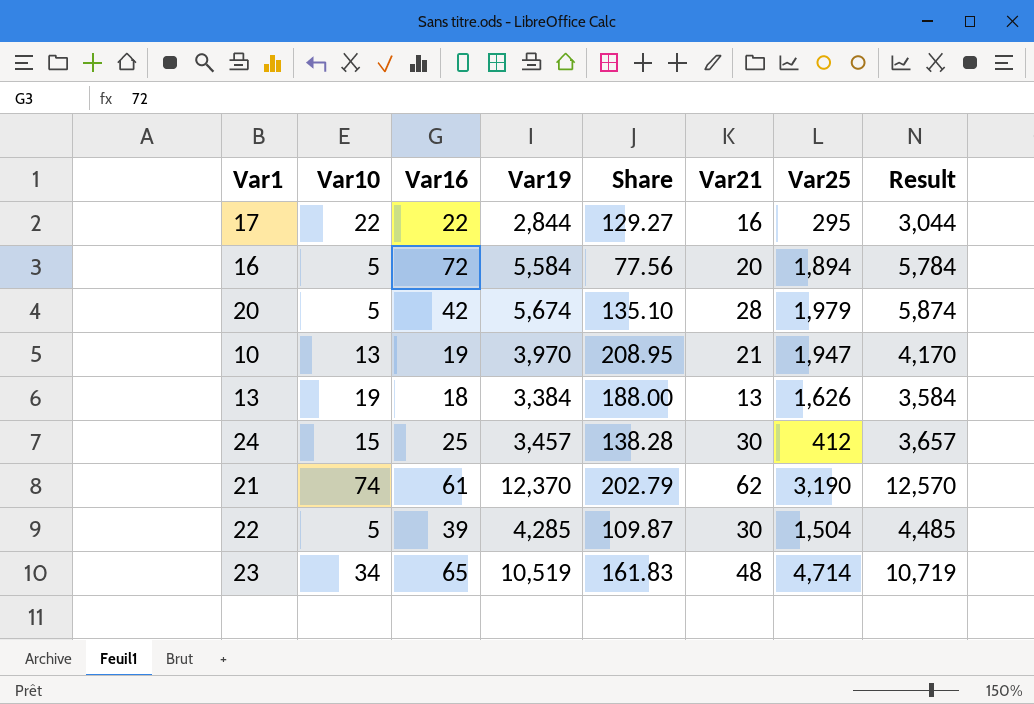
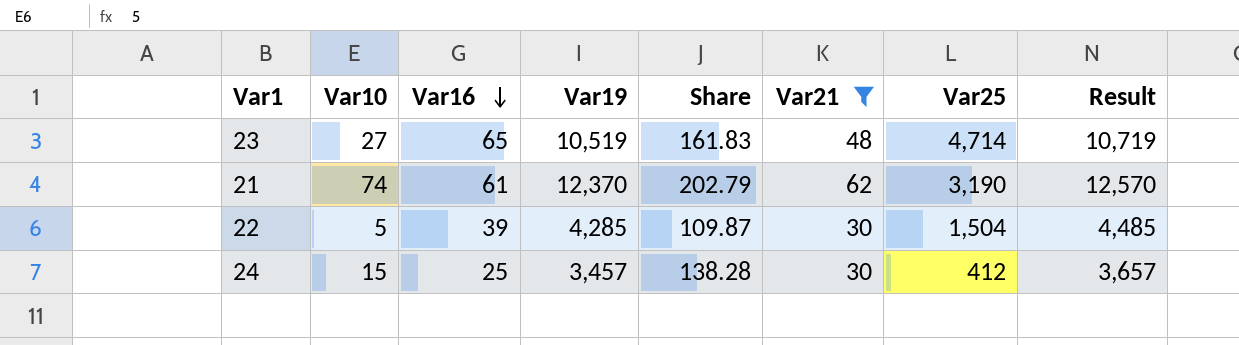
filter: none -> Var21 >= 30
row order: none -> Var16 descending
23 | Var10: 34 -> 27

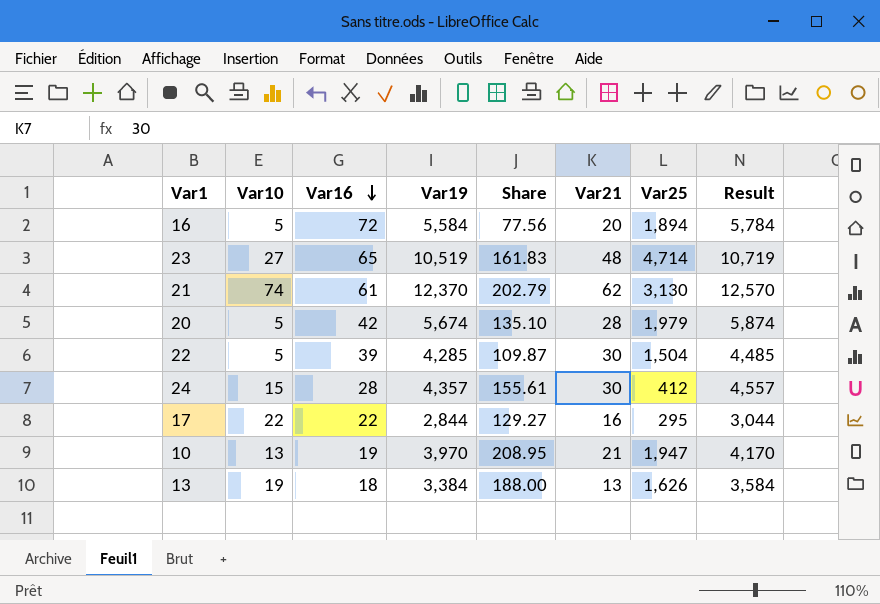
filter: Var21 >= 30 -> none
21 | Var25: 3,190 -> 3,130
24 | Var16: 25 -> 28
24 | Var19: 3,457 -> 4,357
24 | Share: 138.28 -> 155.61
24 | Result: 3,657 -> 4,557

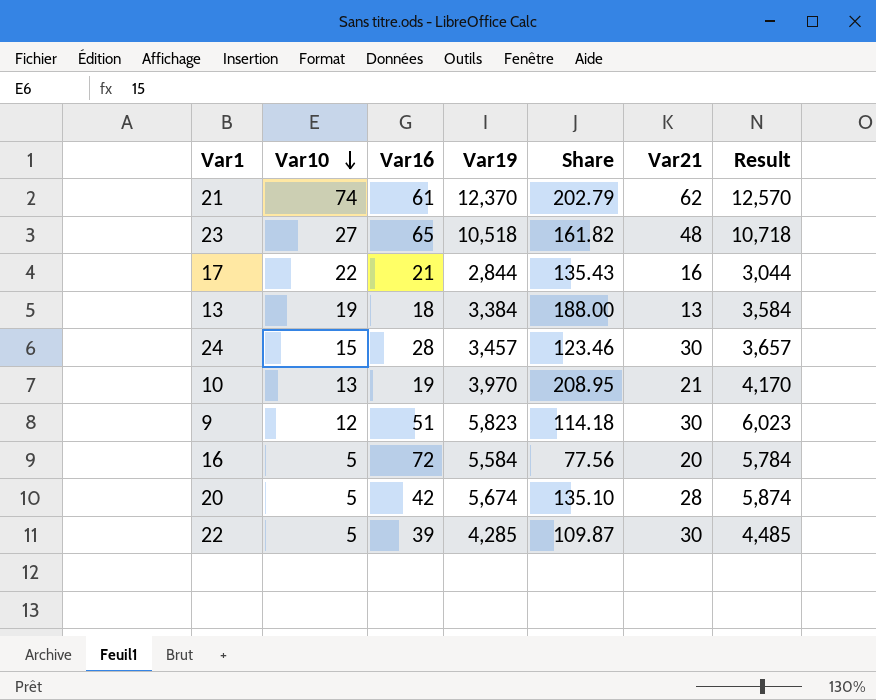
row order: Var16 descending -> Var10 descending
column Var25 | position: 7 -> none
23 | Var19: 10,519 -> 10,518
23 | Share: 161.83 -> 161.82
23 | Result: 10,719 -> 10,718
17 | Var16: 22 -> 21
17 | Share: 129.27 -> 135.43
24 | Var19: 4,357 -> 3,457
24 | Share: 155.61 -> 123.46
24 | Result: 4,557 -> 3,657
row 9: none -> 12 | 51 | 5,823 | 114.18 | 30 | 6,023

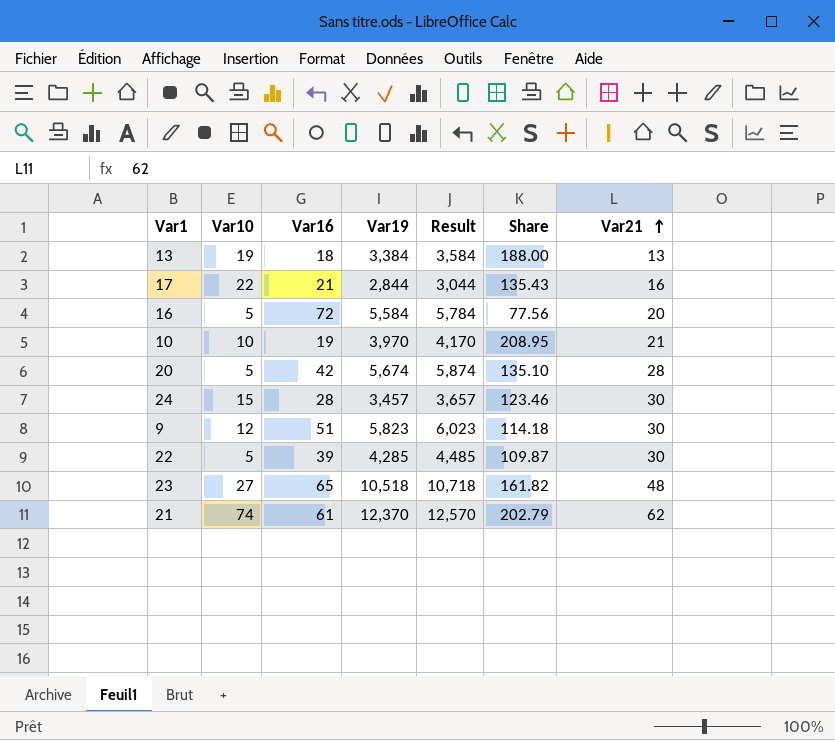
row order: Var10 descending -> Var21 ascending
column Result | position: 7 -> 5
10 | Var10: 13 -> 10

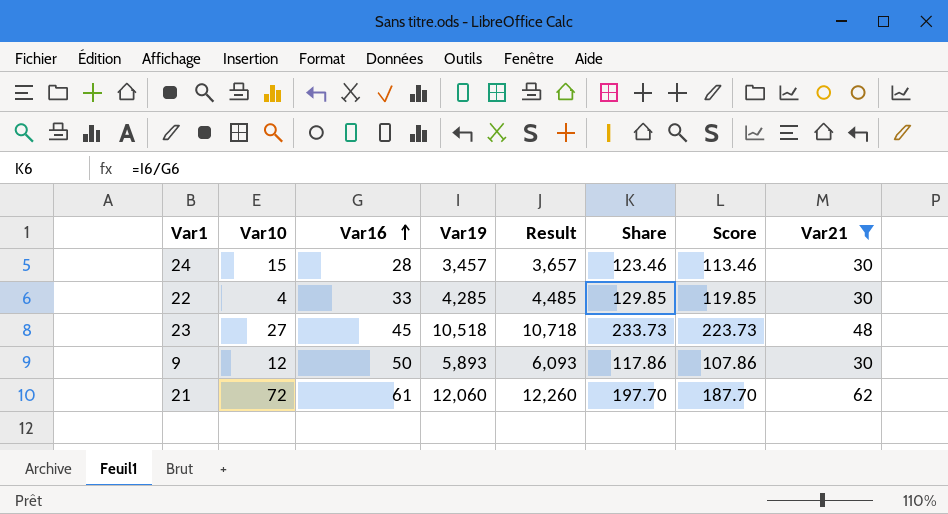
filter: none -> Var21 >= 30
row order: Var21 ascending -> Var16 ascending
column Score | formula: none -> [Share] - 10
22 | Var10: 5 -> 4
22 | Var16: 39 -> 33
22 | Share: 109.87 -> 129.85
23 | Var16: 65 -> 45
23 | Share: 161.82 -> 233.73
9 | Var16: 51 -> 50
9 | Var19: 5,823 -> 5,893
9 | Result: 6,023 -> 6,093
9 | Share: 114.18 -> 117.86
21 | Var10: 74 -> 72
21 | Var19: 12,370 -> 12,060
21 | Result: 12,570 -> 12,260
21 | Share: 202.79 -> 197.70

